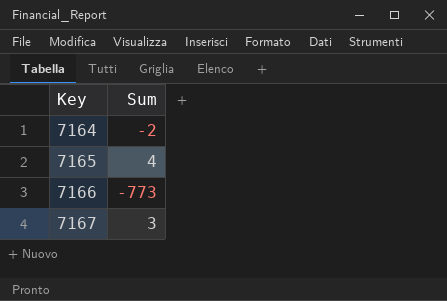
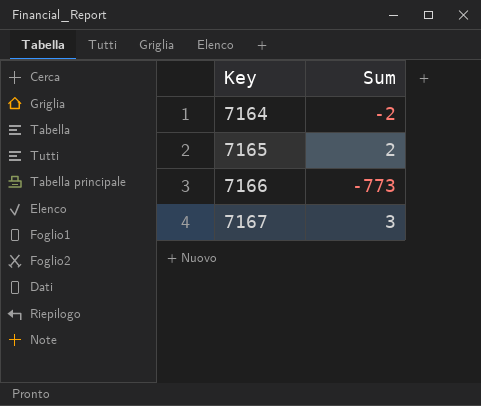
7165 | Sum: 4 -> 2

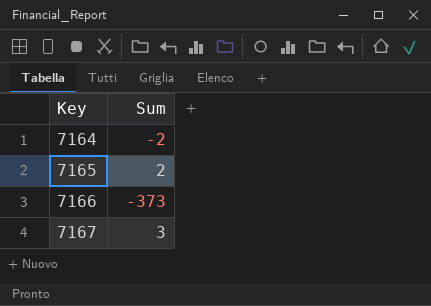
7166 | Sum: -773 -> -373

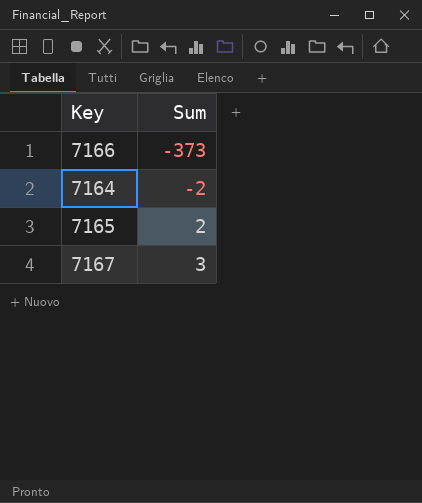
row order: Key ascending -> Sum ascending

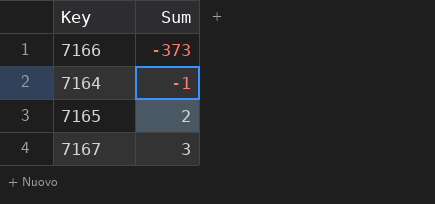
7164 | Sum: -2 -> -1

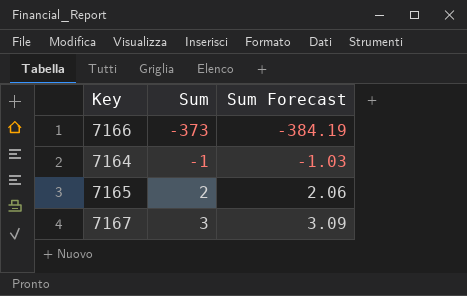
column Sum Forecast | formula: none -> [Sum] * 1.03

